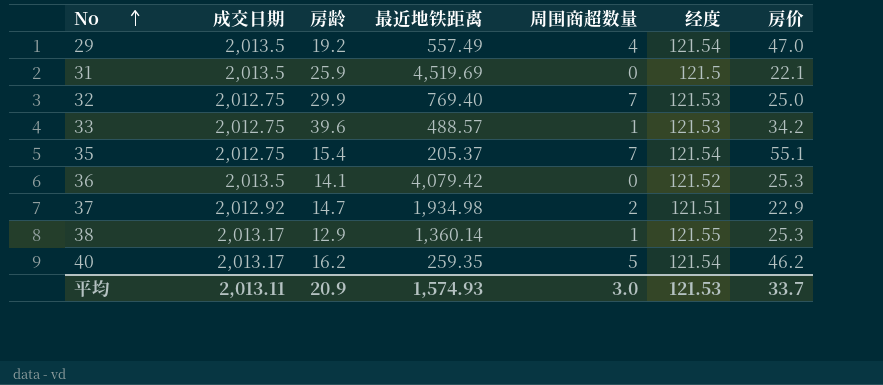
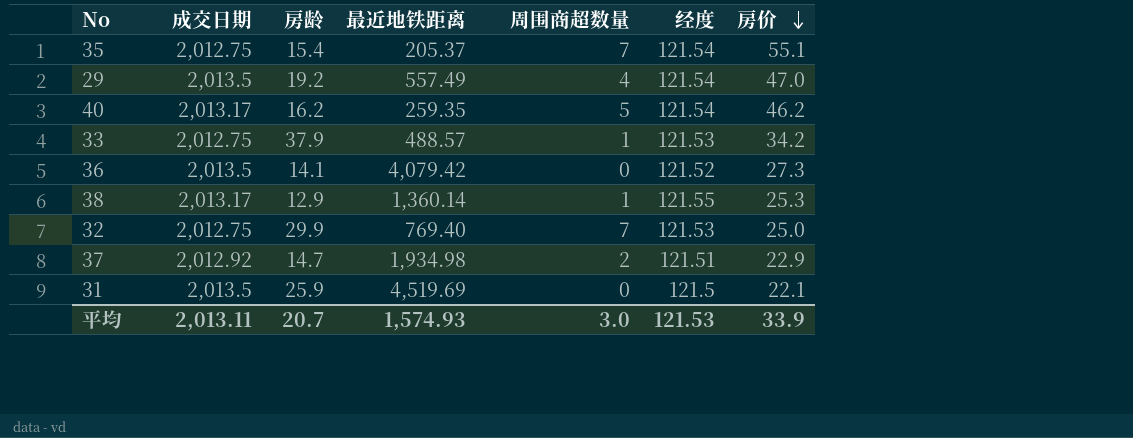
row order: No ascending -> 房价 descending
33 | 房龄: 39.6 -> 37.9
36 | 房价: 25.3 -> 27.3
平均 | 房龄: 20.9 -> 20.7
平均 | 房价: 33.7 -> 33.9

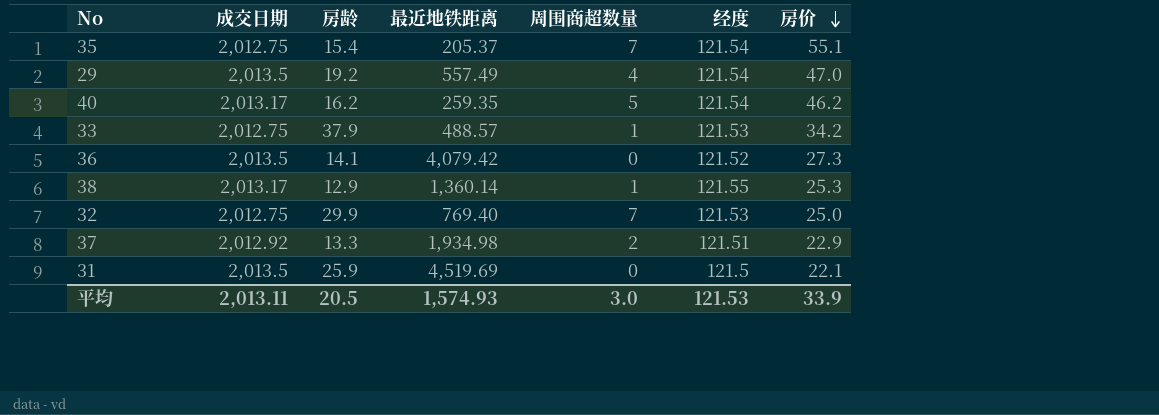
37 | 房龄: 14.7 -> 13.3
平均 | 房龄: 20.7 -> 20.5

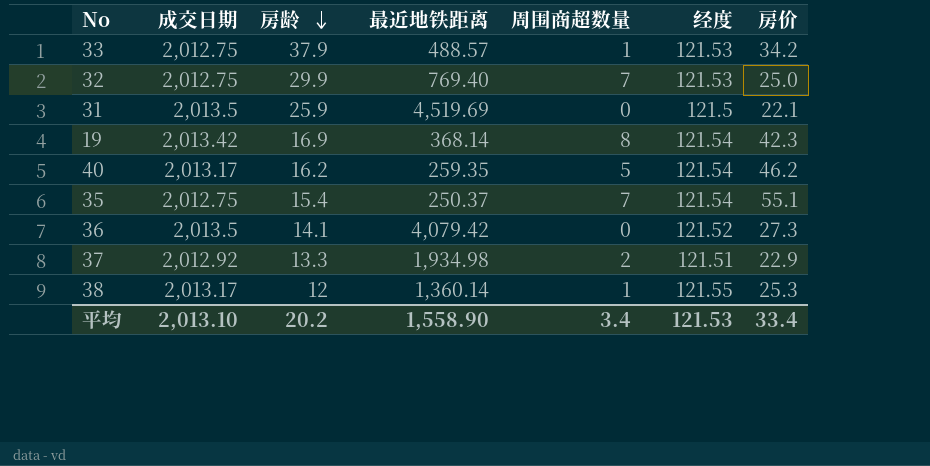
row order: 房价 descending -> 房龄 descending
row 29: 2,013.5 | 19.2 | 557.49 | 4 | 121.54 | 47.0 -> none
row 19: none -> 2,013.42 | 16.9 | 368.14 | 8 | 121.54 | 42.3
35 | 最近地铁距离: 205.37 -> 250.37
38 | 房龄: 12.9 -> 12
平均 | 成交日期: 2,013.11 -> 2,013.10
平均 | 房龄: 20.5 -> 20.2
平均 | 最近地铁距离: 1,574.93 -> 1,558.90
平均 | 周围商超数量: 3.0 -> 3.4
平均 | 房价: 33.9 -> 33.4

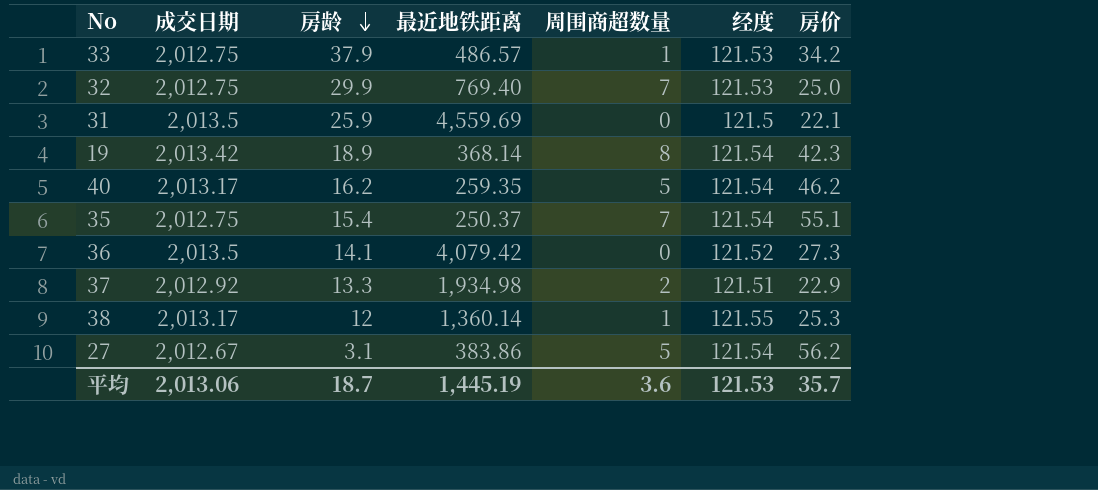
33 | 最近地铁距离: 488.57 -> 486.57
31 | 最近地铁距离: 4,519.69 -> 4,559.69
19 | 房龄: 16.9 -> 18.9
row 27: none -> 2,012.67 | 3.1 | 383.86 | 5 | 121.54 | 56.2
平均 | 成交日期: 2,013.10 -> 2,013.06
平均 | 房龄: 20.2 -> 18.7
平均 | 最近地铁距离: 1,558.90 -> 1,445.19
平均 | 周围商超数量: 3.4 -> 3.6
平均 | 房价: 33.4 -> 35.7

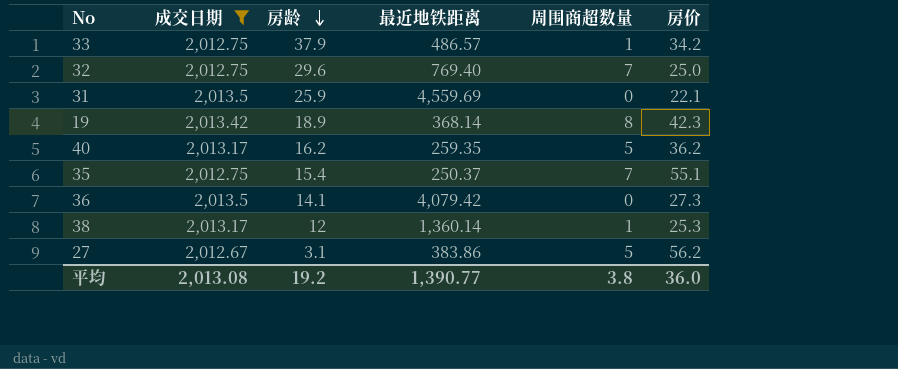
filter: none -> 成交日期 != 2,012.92
column 经度 | position: 6 -> none
32 | 房龄: 29.9 -> 29.6
40 | 房价: 46.2 -> 36.2
平均 | 成交日期: 2,013.06 -> 2,013.08
平均 | 房龄: 18.7 -> 19.2
平均 | 最近地铁距离: 1,445.19 -> 1,390.77
平均 | 周围商超数量: 3.6 -> 3.8
平均 | 房价: 35.7 -> 36.0

